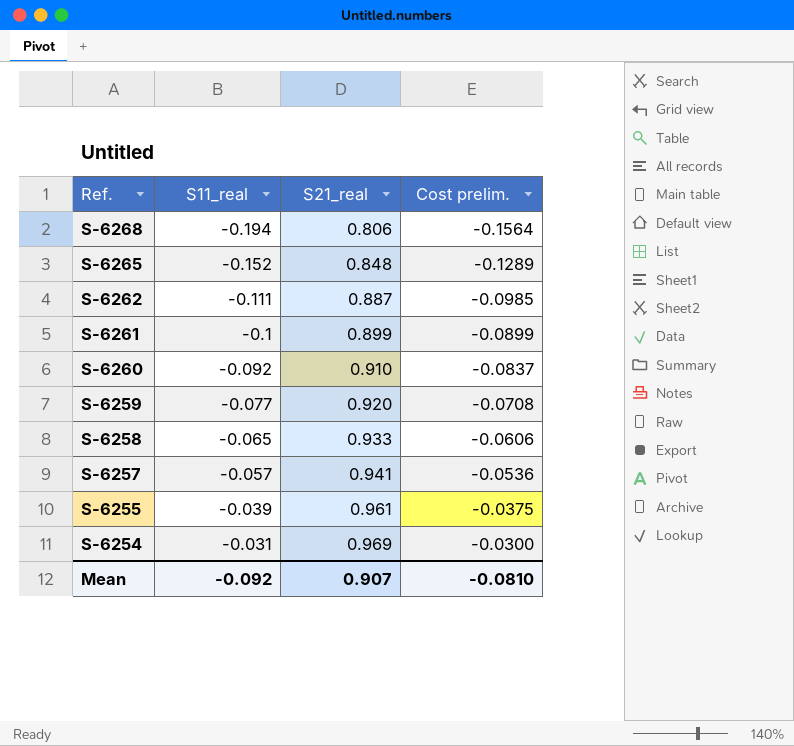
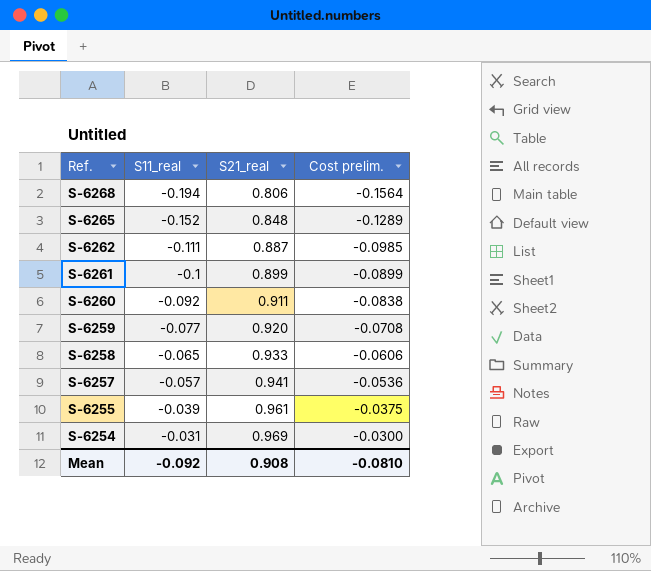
S-6260 | S21_real: 0.910 -> 0.911
S-6260 | Cost prelim.: -0.0837 -> -0.0838
Mean | S21_real: 0.907 -> 0.908

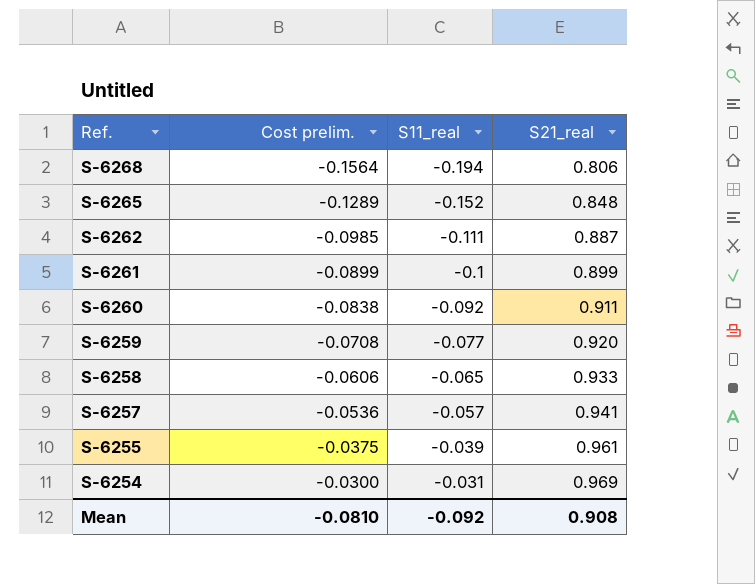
column Cost prelim. | position: 4 -> 2

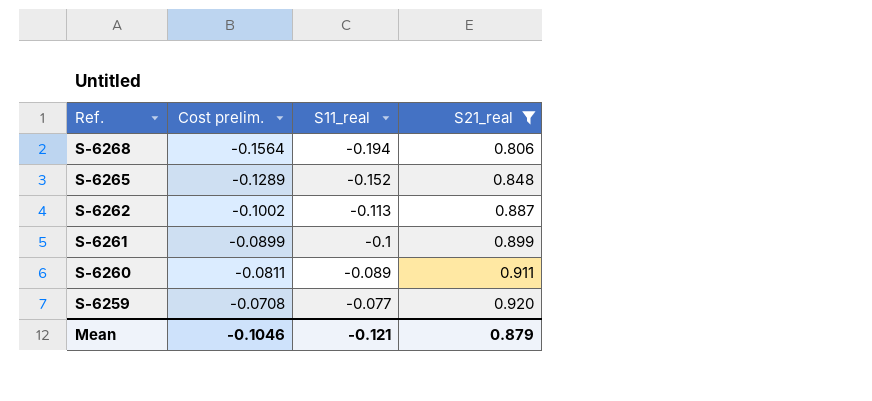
filter: none -> S21_real <= 0.920
S-6262 | Cost prelim.: -0.0985 -> -0.1002
S-6262 | S11_real: -0.111 -> -0.113
S-6260 | Cost prelim.: -0.0838 -> -0.0811
S-6260 | S11_real: -0.092 -> -0.089
Mean | Cost prelim.: -0.0810 -> -0.1046
Mean | S11_real: -0.092 -> -0.121
Mean | S21_real: 0.908 -> 0.879

